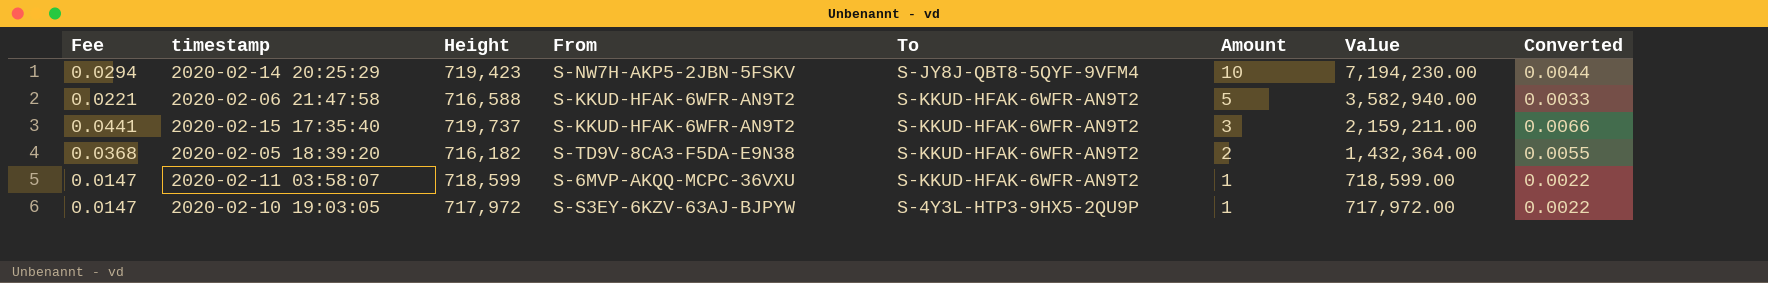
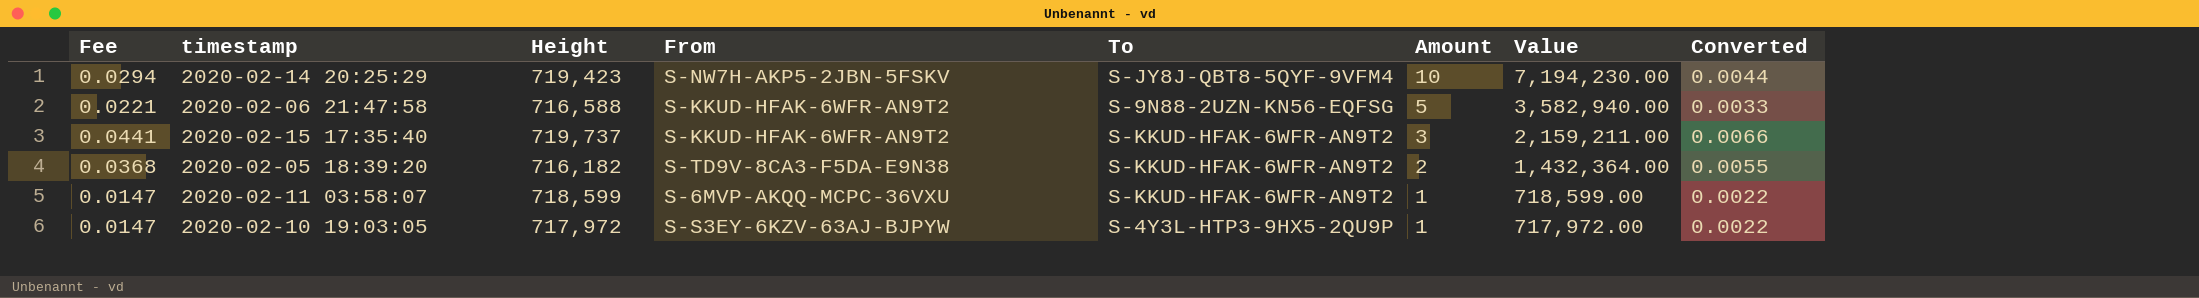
2020-02-06 21:47:58 | To: S-KKUD-HFAK-6WFR-AN9T2 -> S-9N88-2UZN-KN56-EQFSG

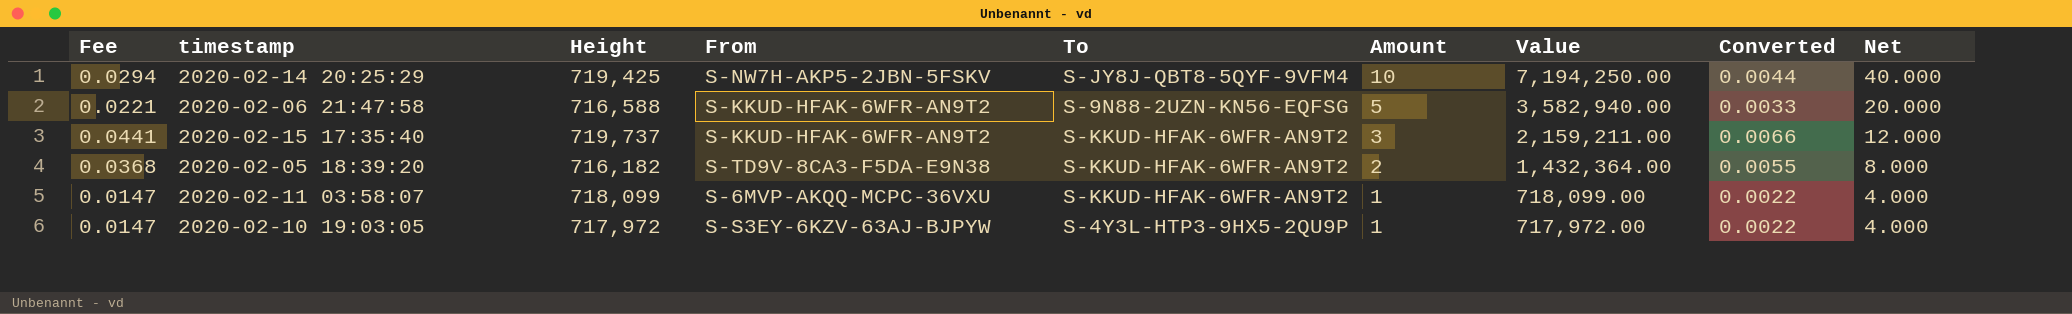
column Net | formula: none -> [Amount] * 4
2020-02-14 20:25:29 | Height: 719,423 -> 719,425
2020-02-14 20:25:29 | Value: 7,194,230.00 -> 7,194,250.00
2020-02-11 03:58:07 | Height: 718,599 -> 718,099
2020-02-11 03:58:07 | Value: 718,599.00 -> 718,099.00

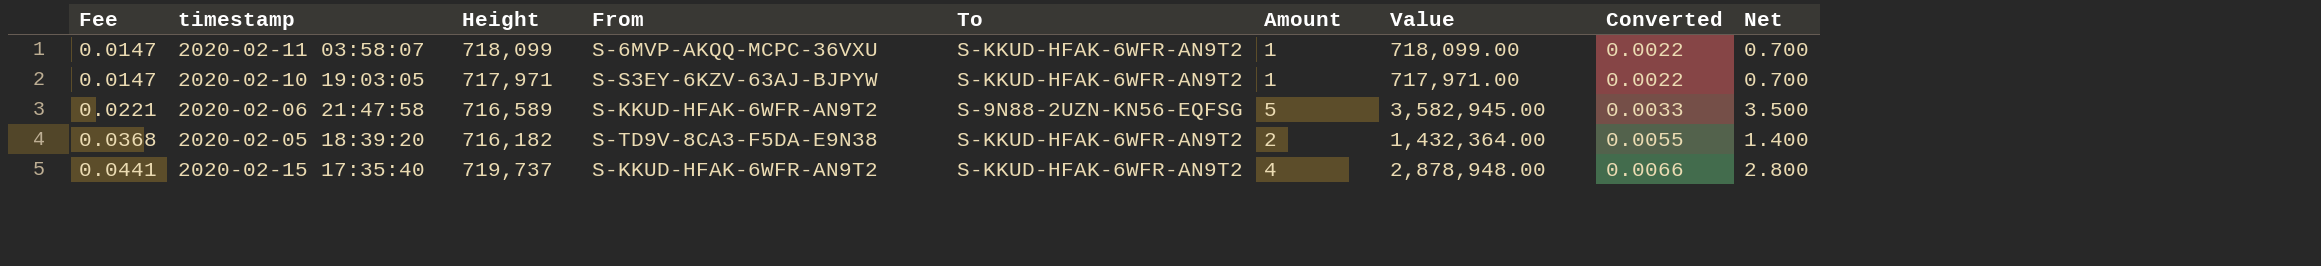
row order: Amount descending -> Fee ascending
column Net | formula: [Amount] * 4 -> [Amount] * 0.7
row 2020-02-14 20:25:29: 0.0294 | 719,425 | S-NW7H-AKP5-2JBN-5FSKV | S-JY8J-QBT8-5QYF-9VFM4 | 10 | 7,194,250.00 | 0.0044 | 40.000 -> none
2020-02-10 19:03:05 | Height: 717,972 -> 717,971
2020-02-10 19:03:05 | To: S-4Y3L-HTP3-9HX5-2QU9P -> S-KKUD-HFAK-6WFR-AN9T2
2020-02-10 19:03:05 | Value: 717,972.00 -> 717,971.00
2020-02-06 21:47:58 | Height: 716,588 -> 716,589
2020-02-06 21:47:58 | Value: 3,582,940.00 -> 3,582,945.00
2020-02-15 17:35:40 | Amount: 3 -> 4
2020-02-15 17:35:40 | Value: 2,159,211.00 -> 2,878,948.00

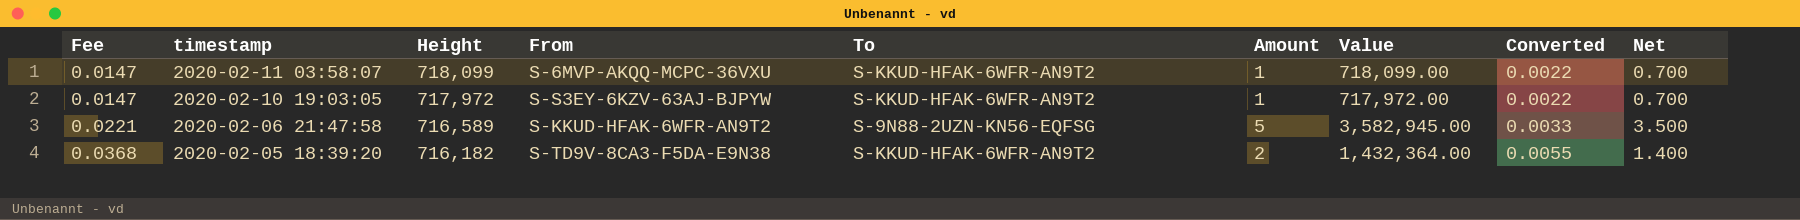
row 2020-02-15 17:35:40: 0.0441 | 719,737 | S-KKUD-HFAK-6WFR-AN9T2 | S-KKUD-HFAK-6WFR-AN9T2 | 4 | 2,878,948.00 | 0.0066 | 2.800 -> none
2020-02-10 19:03:05 | Height: 717,971 -> 717,972
2020-02-10 19:03:05 | Value: 717,971.00 -> 717,972.00

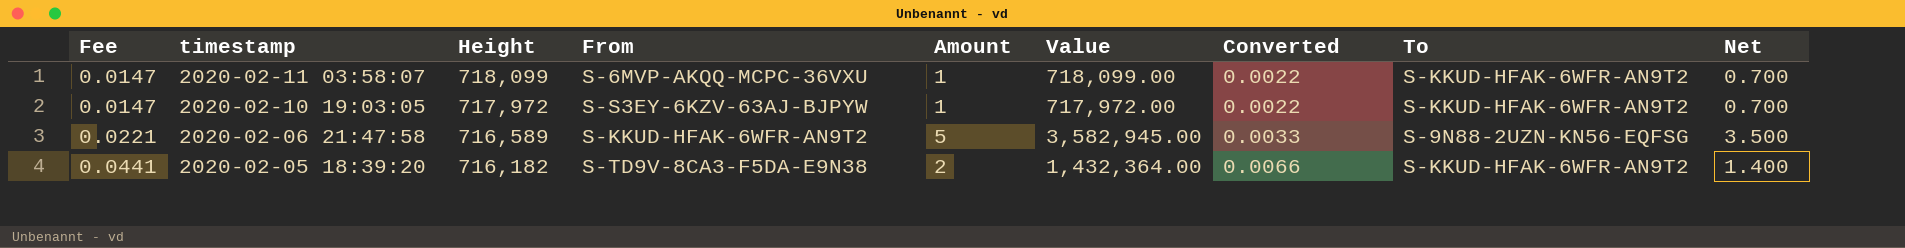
column To | position: 5 -> 8
2020-02-05 18:39:20 | Fee: 0.0368 -> 0.0441
2020-02-05 18:39:20 | Converted: 0.0055 -> 0.0066

